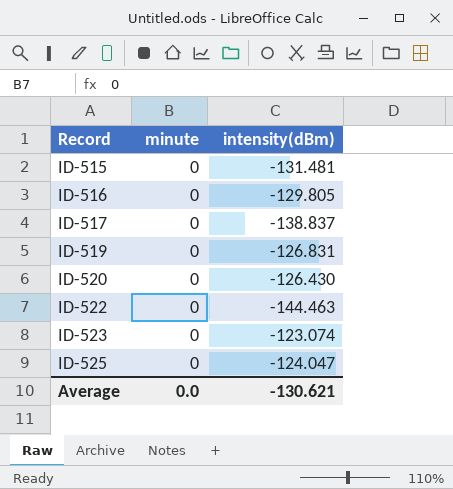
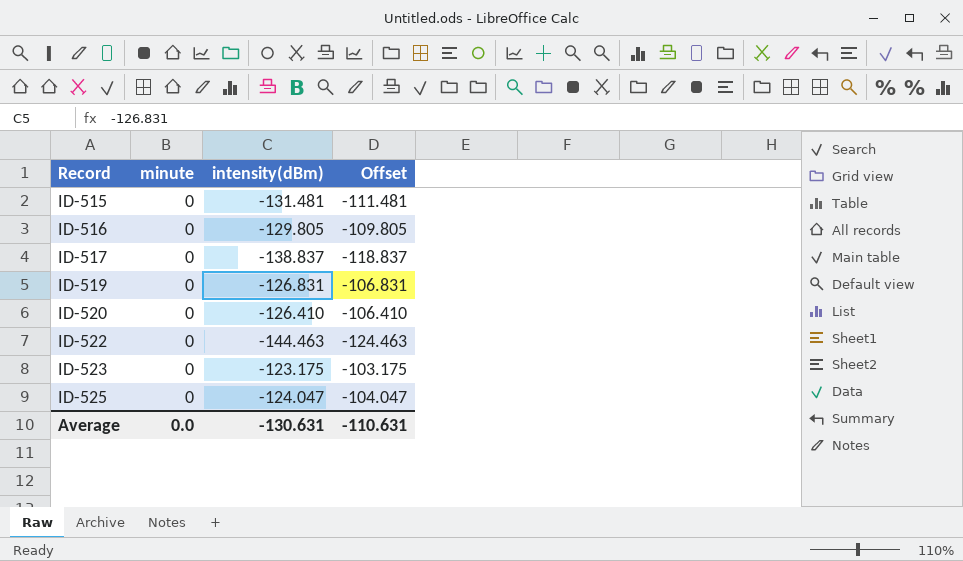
column Offset | formula: none -> [intensity(dBm)] + 20
ID-520 | intensity(dBm): -126.430 -> -126.410
ID-523 | intensity(dBm): -123.074 -> -123.175
Average | intensity(dBm): -130.621 -> -130.631

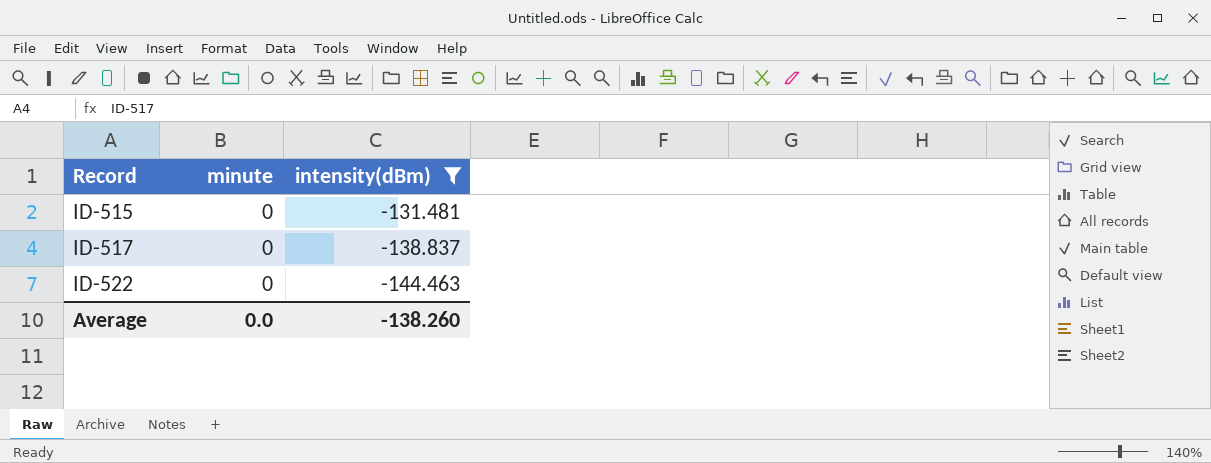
filter: none -> intensity(dBm) <= -131.481
column Offset | formula: [intensity(dBm)] + 20 -> none
Average | intensity(dBm): -130.631 -> -138.260

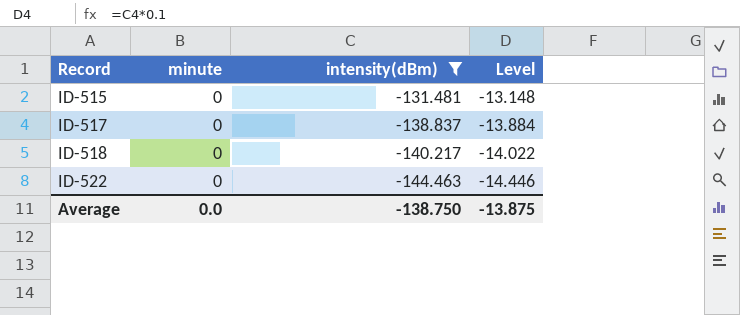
column Level | formula: none -> [intensity(dBm)] * 0.1
row ID-518: none -> 0 | -140.217 | -14.022
Average | intensity(dBm): -138.260 -> -138.750

